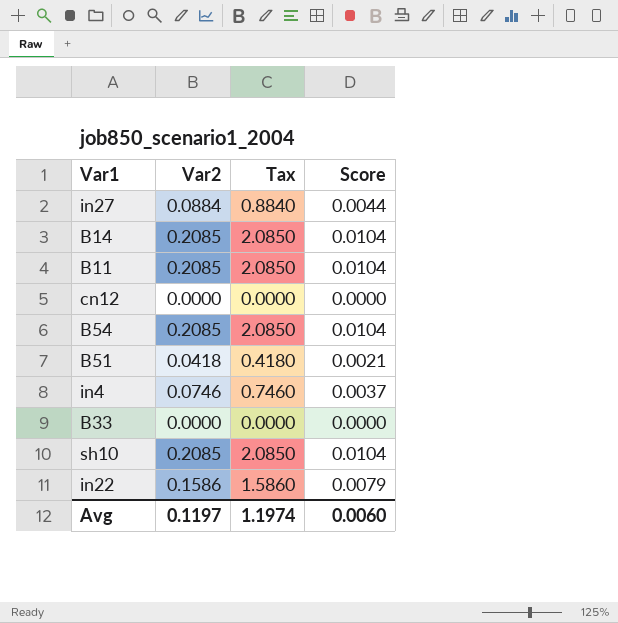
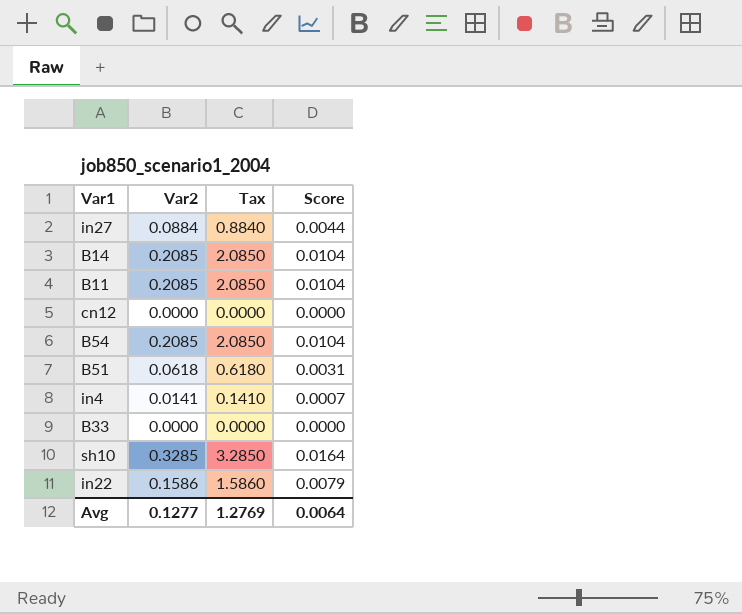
B51 | Var2: 0.0418 -> 0.0618
B51 | Tax: 0.4180 -> 0.6180
B51 | Score: 0.0021 -> 0.0031
in4 | Var2: 0.0746 -> 0.0141
in4 | Tax: 0.7460 -> 0.1410
in4 | Score: 0.0037 -> 0.0007
sh10 | Var2: 0.2085 -> 0.3285
sh10 | Tax: 2.0850 -> 3.2850
sh10 | Score: 0.0104 -> 0.0164
Avg | Var2: 0.1197 -> 0.1277
Avg | Tax: 1.1974 -> 1.2769
Avg | Score: 0.0060 -> 0.0064

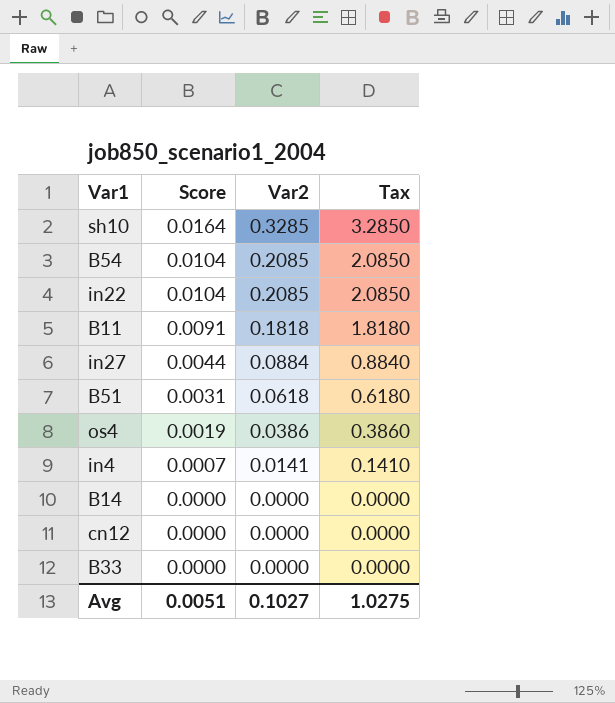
row order: none -> Score descending
column Score | position: 4 -> 2
in22 | Score: 0.0079 -> 0.0104
in22 | Var2: 0.1586 -> 0.2085
in22 | Tax: 1.5860 -> 2.0850
B11 | Score: 0.0104 -> 0.0091
B11 | Var2: 0.2085 -> 0.1818
B11 | Tax: 2.0850 -> 1.8180
row os4: none -> 0.0019 | 0.0386 | 0.3860
B14 | Score: 0.0104 -> 0.0000
B14 | Var2: 0.2085 -> 0.0000
B14 | Tax: 2.0850 -> 0.0000
Avg | Score: 0.0064 -> 0.0051
Avg | Var2: 0.1277 -> 0.1027
Avg | Tax: 1.2769 -> 1.0275

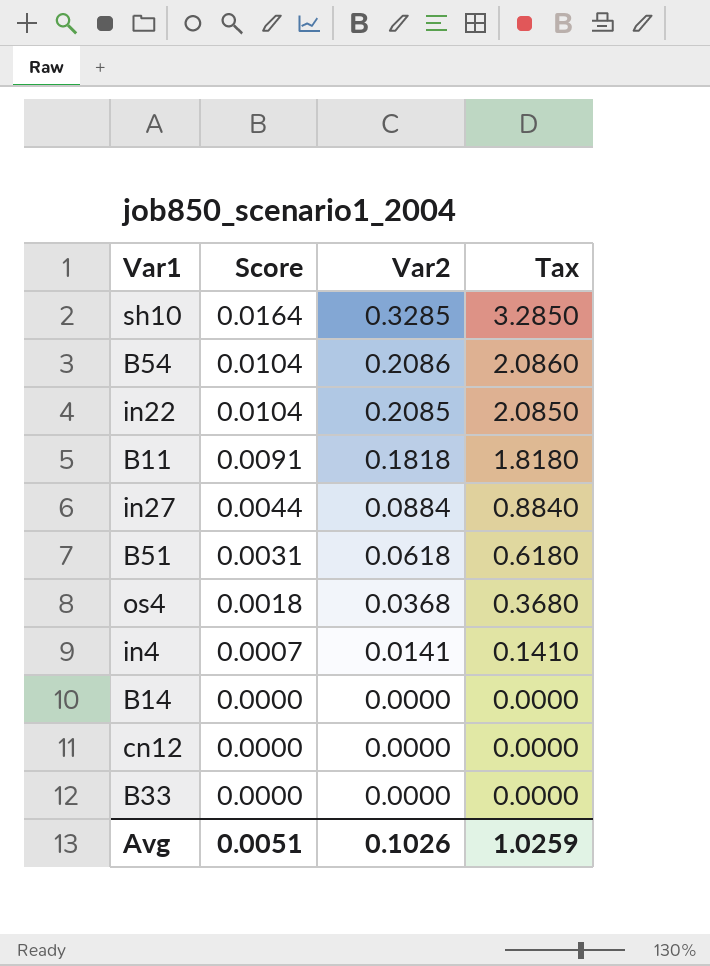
B54 | Var2: 0.2085 -> 0.2086
B54 | Tax: 2.0850 -> 2.0860
os4 | Score: 0.0019 -> 0.0018
os4 | Var2: 0.0386 -> 0.0368
os4 | Tax: 0.3860 -> 0.3680
Avg | Var2: 0.1027 -> 0.1026
Avg | Tax: 1.0275 -> 1.0259

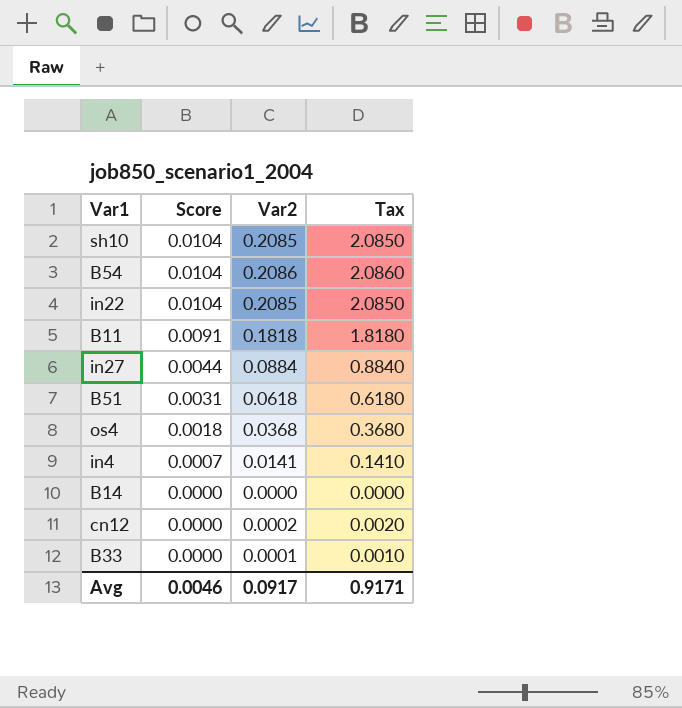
sh10 | Score: 0.0164 -> 0.0104
sh10 | Var2: 0.3285 -> 0.2085
sh10 | Tax: 3.2850 -> 2.0850
cn12 | Var2: 0.0000 -> 0.0002
cn12 | Tax: 0.0000 -> 0.0020
B33 | Var2: 0.0000 -> 0.0001
B33 | Tax: 0.0000 -> 0.0010
Avg | Score: 0.0051 -> 0.0046
Avg | Var2: 0.1026 -> 0.0917
Avg | Tax: 1.0259 -> 0.9171

